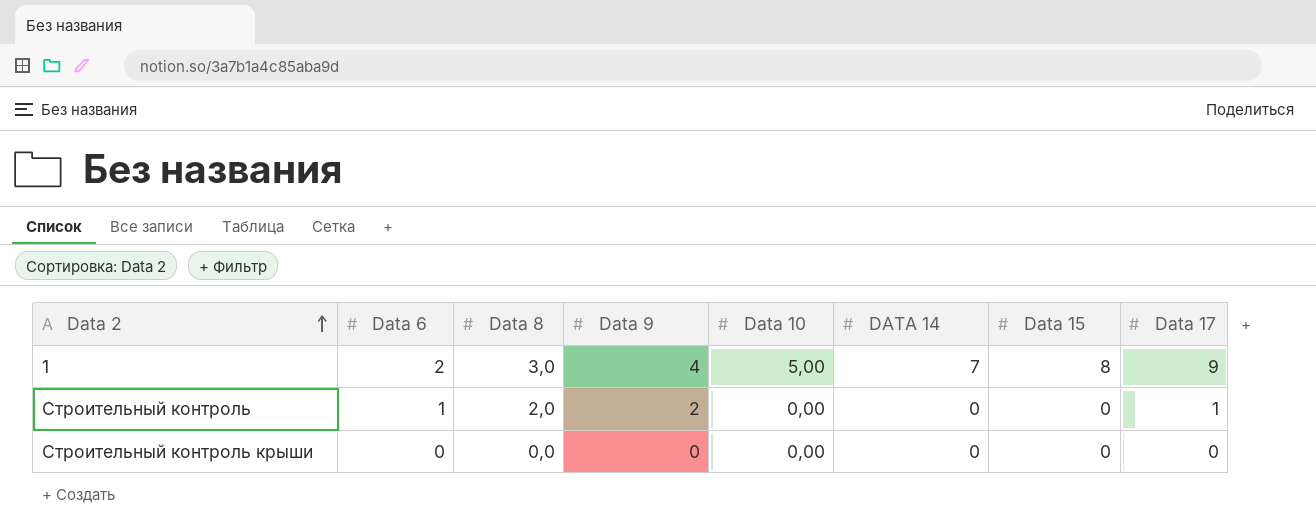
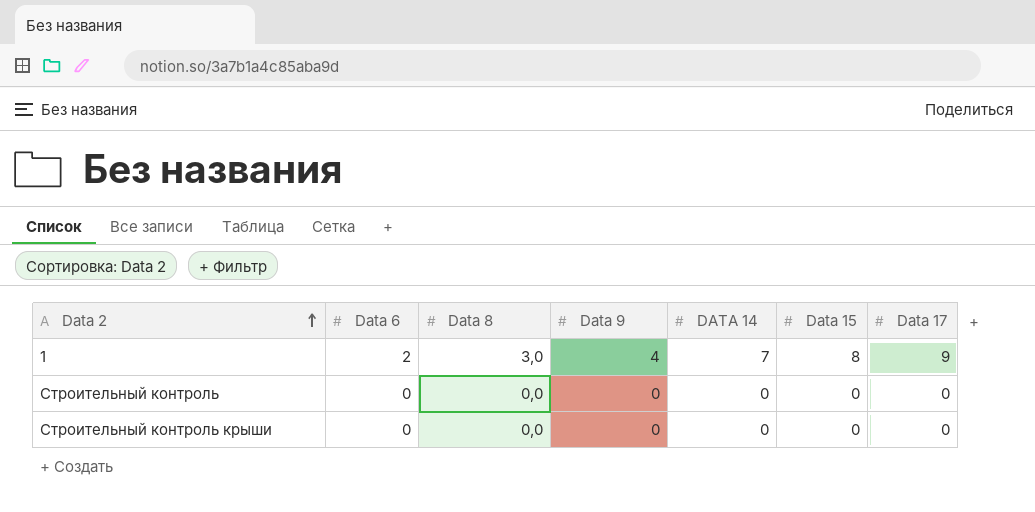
column Data 10 | position: 5 -> none
Строительный контроль | Data 6: 1 -> 0
Строительный контроль | Data 8: 2,0 -> 0,0
Строительный контроль | Data 9: 2 -> 0
Строительный контроль | Data 17: 1 -> 0

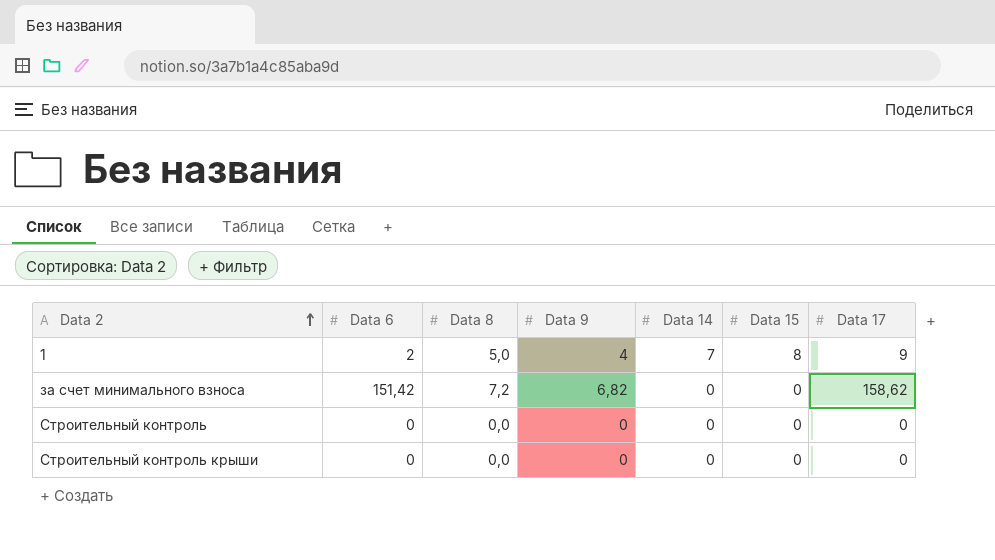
column name: DATA 14 -> Data 14
1 | Data 8: 3,0 -> 5,0
row за счет минимального взноса: none -> 151,42 | 7,2 | 6,82 | 0 | 0 | 158,62

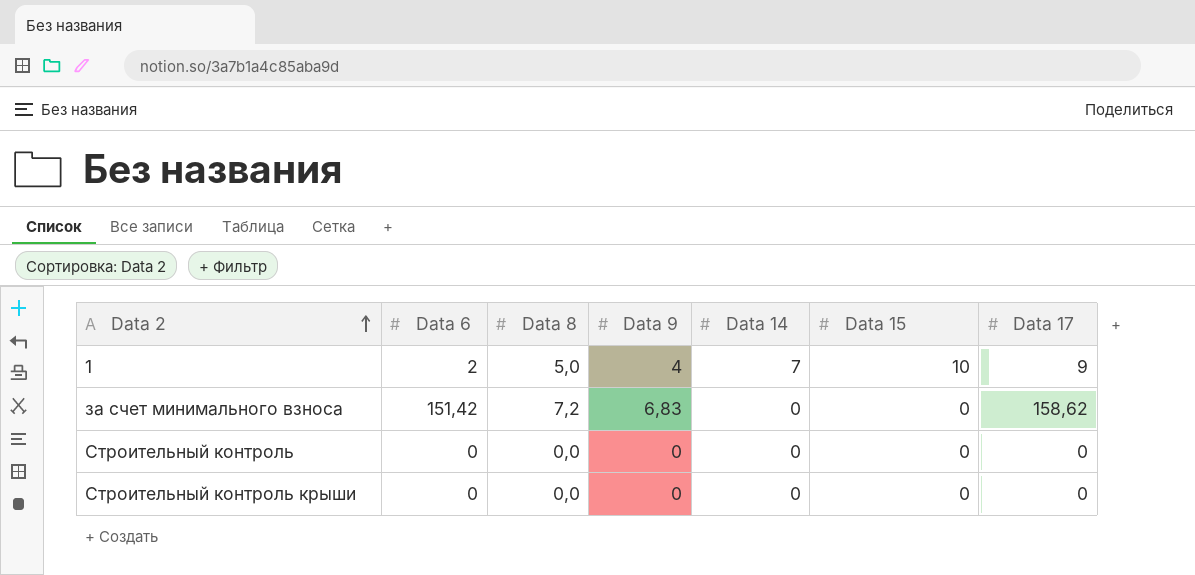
1 | Data 15: 8 -> 10
за счет минимального взноса | Data 9: 6,82 -> 6,83

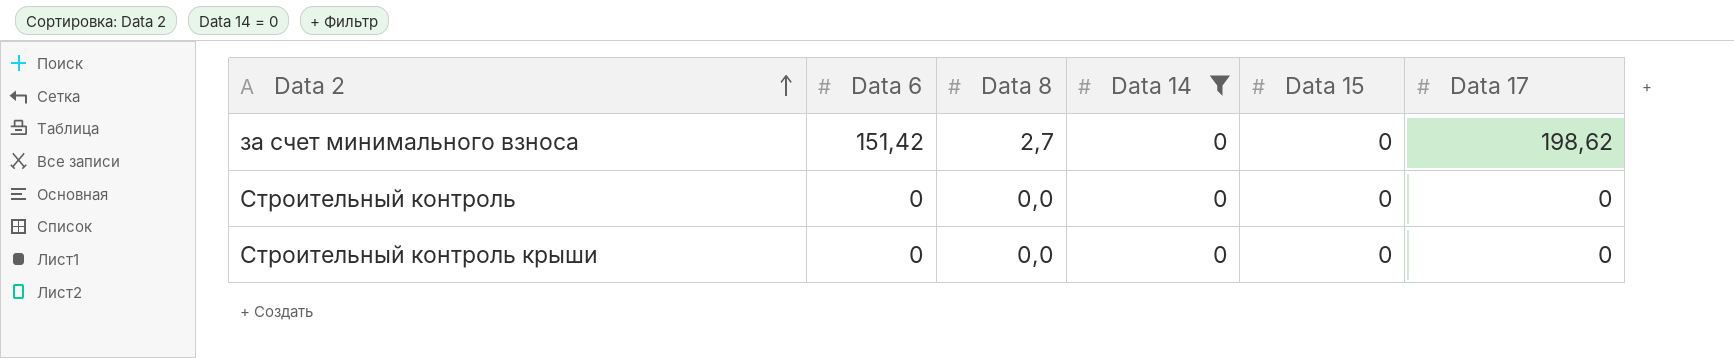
filter: none -> Data 14 = 0
column Data 9 | position: 4 -> none
за счет минимального взноса | Data 8: 7,2 -> 2,7
за счет минимального взноса | Data 17: 158,62 -> 198,62

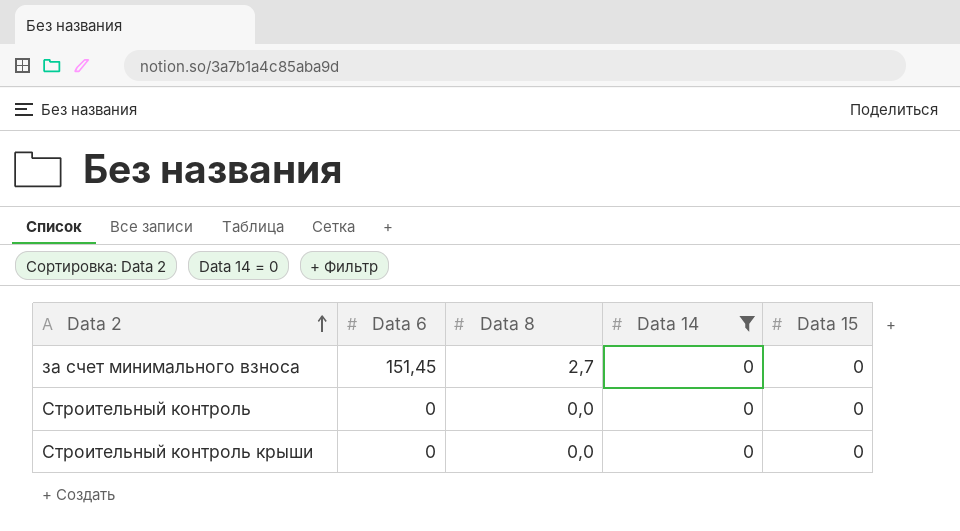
column Data 17 | position: 6 -> none
за счет минимального взноса | Data 6: 151,42 -> 151,45

